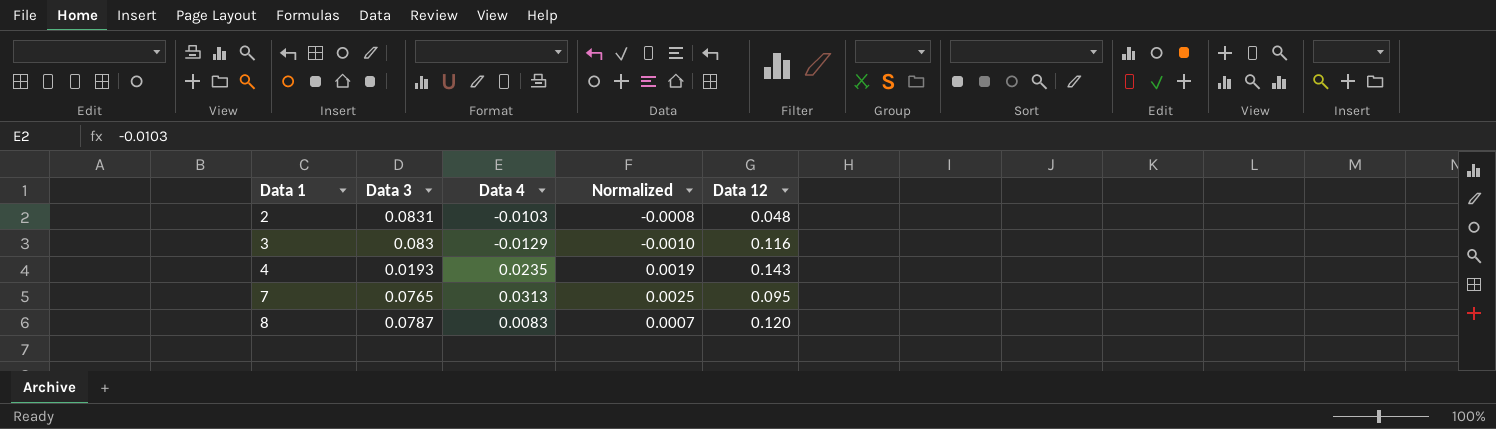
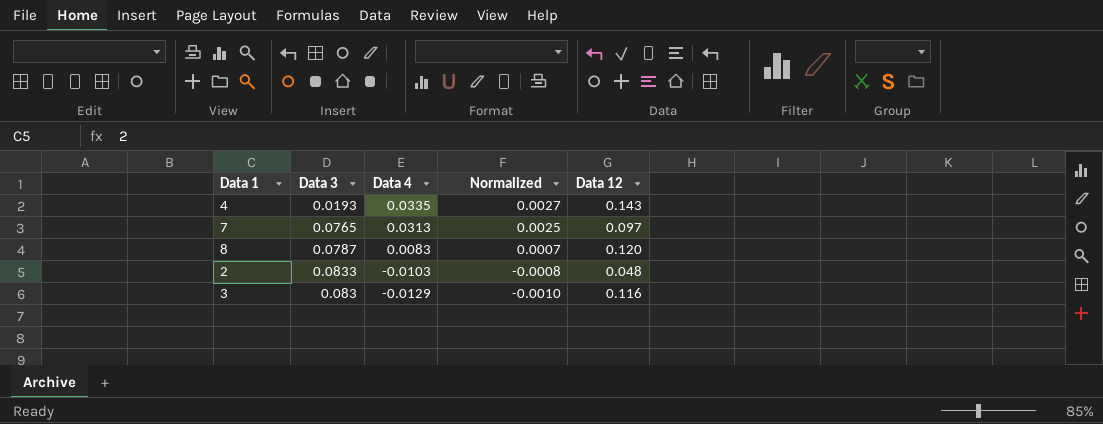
row order: Data 1 ascending -> Data 4 descending
4 | Data 4: 0.0235 -> 0.0335
4 | Normalized: 0.0019 -> 0.0027
7 | Data 12: 0.095 -> 0.097
2 | Data 3: 0.0831 -> 0.0833

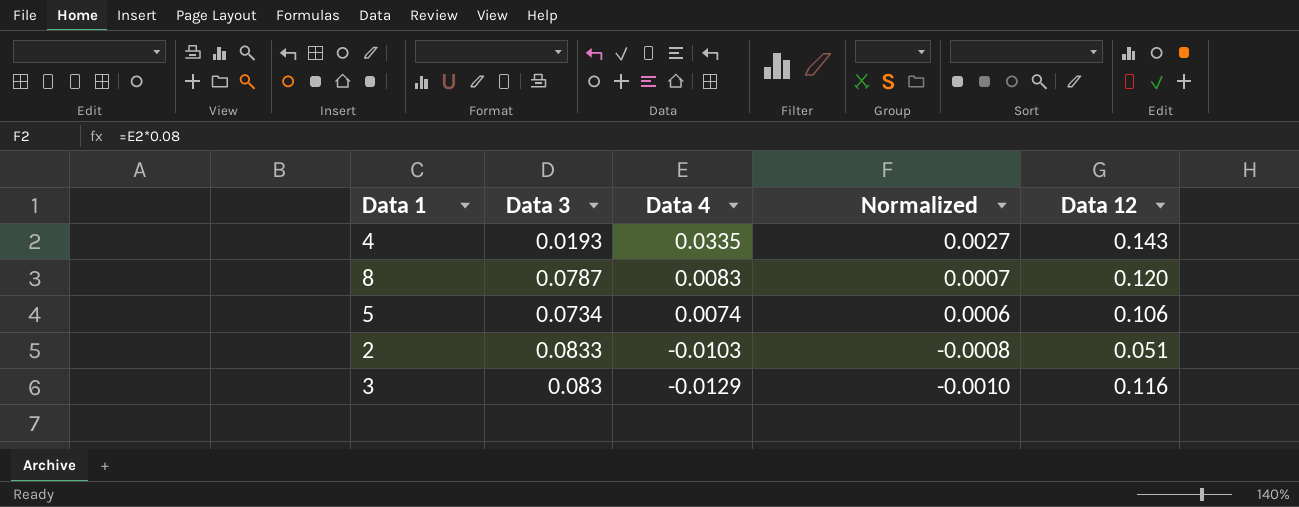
row 7: 0.0765 | 0.0313 | 0.0025 | 0.097 -> none
row 5: none -> 0.0734 | 0.0074 | 0.0006 | 0.106
2 | Data 12: 0.048 -> 0.051

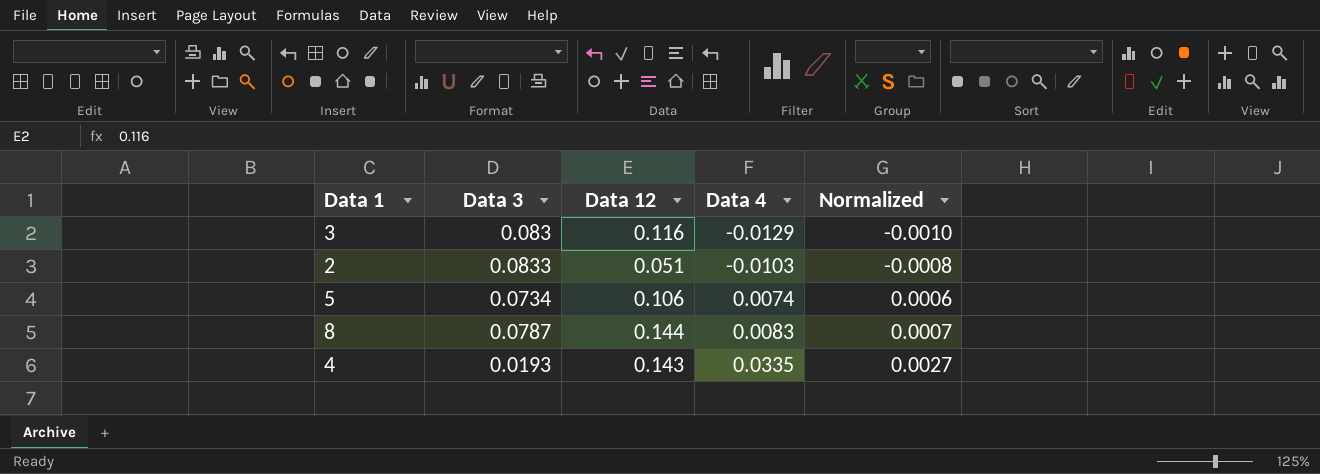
row order: Data 4 descending -> Data 4 ascending
column Data 12 | position: 5 -> 3
8 | Data 12: 0.120 -> 0.144

